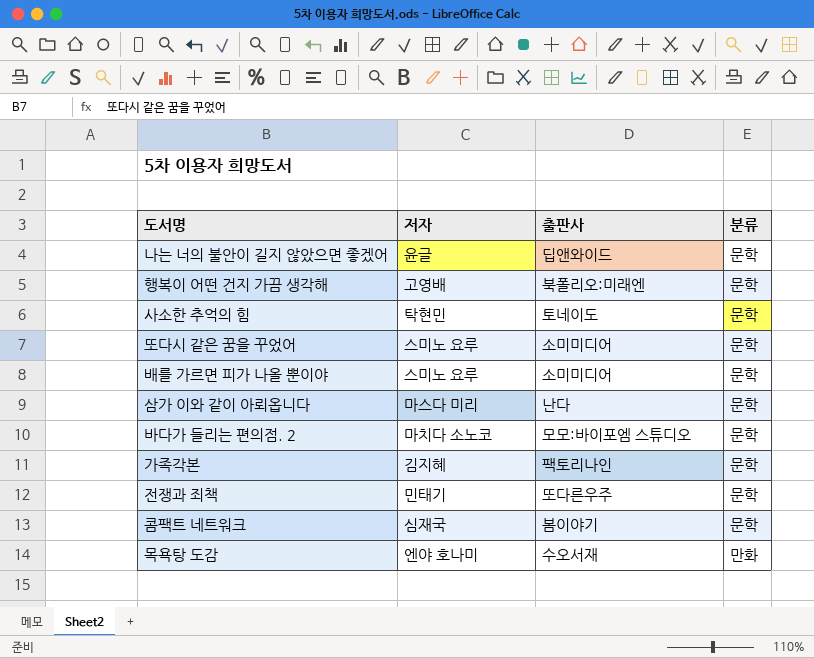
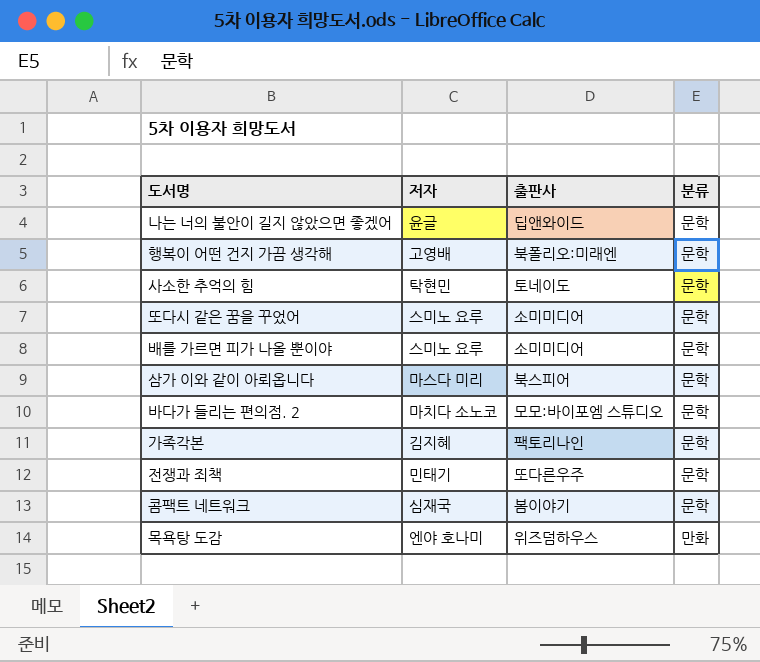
삼가 이와 같이 아뢰옵니다 | 출판사: 난다 -> 북스피어
목욕탕 도감 | 출판사: 수오서재 -> 위즈덤하우스

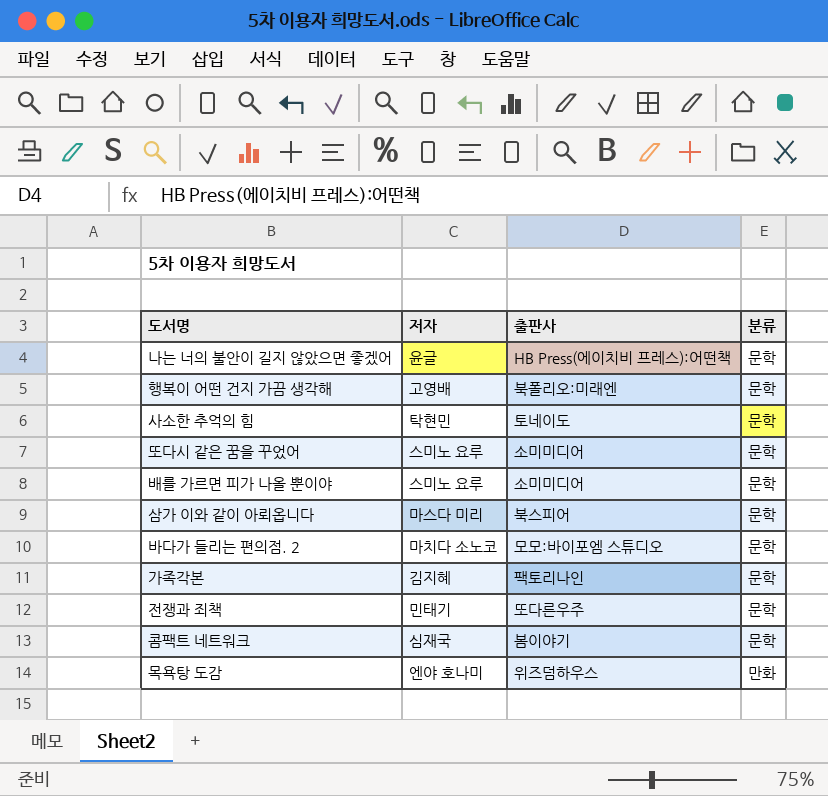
나는 너의 불안이 길지 않았으면 좋겠어 | 출판사: 딥앤와이드 -> HB Press(에이치비 프레스):어떤책

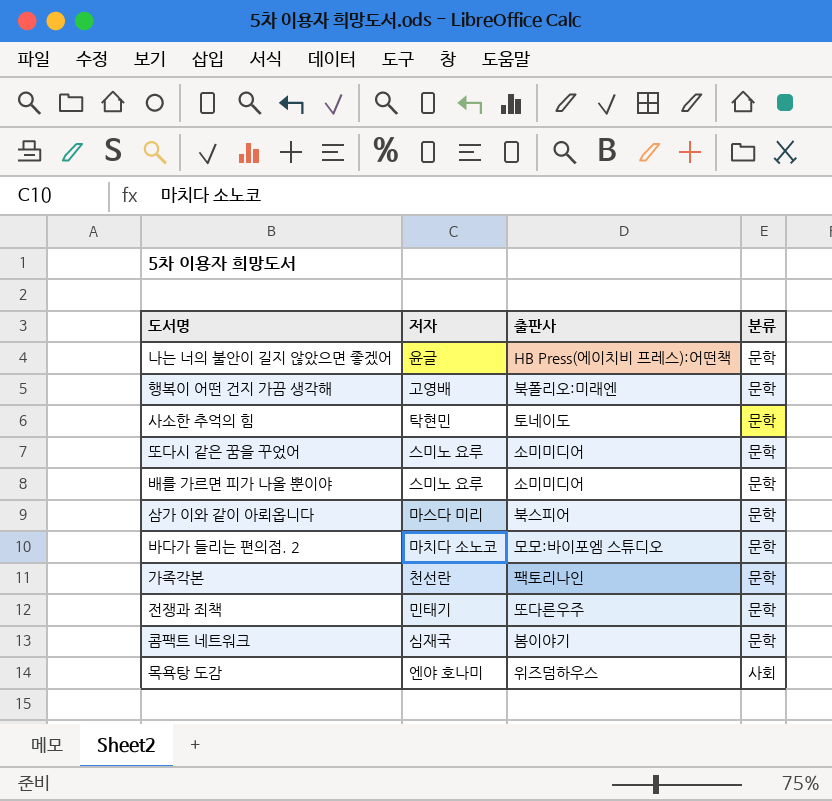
가족각본 | 저자: 김지혜 -> 천선란
목욕탕 도감 | 분류: 만화 -> 사회

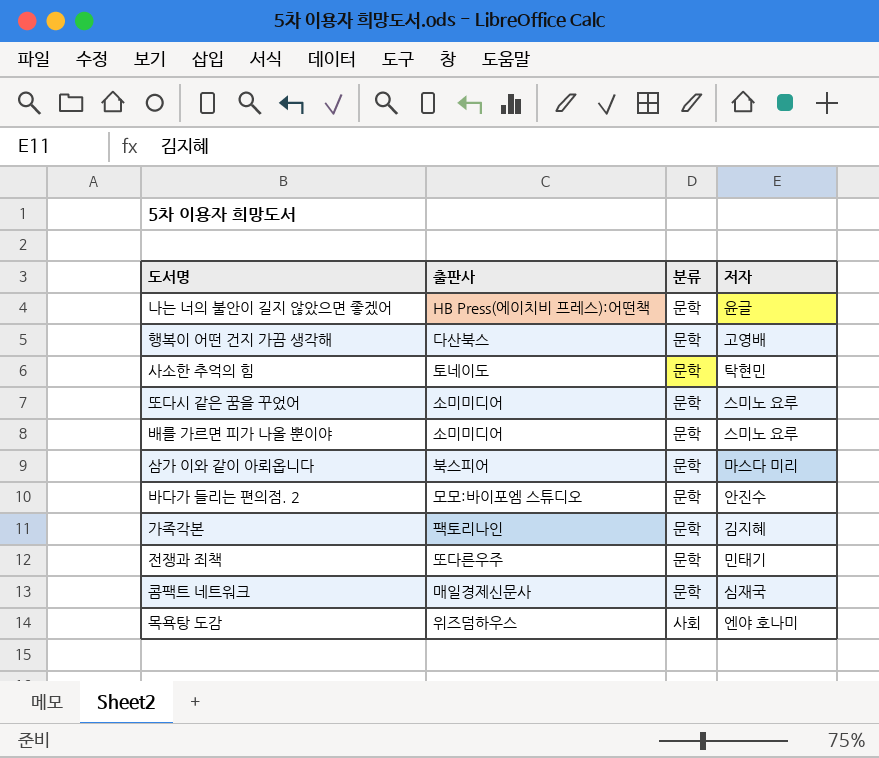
column 저자 | position: 2 -> 4
행복이 어떤 건지 가끔 생각해 | 출판사: 북폴리오:미래엔 -> 다산북스
바다가 들리는 편의점. 2 | 저자: 마치다 소노코 -> 안진수
가족각본 | 저자: 천선란 -> 김지혜
콤팩트 네트워크 | 출판사: 봄이야기 -> 매일경제신문사

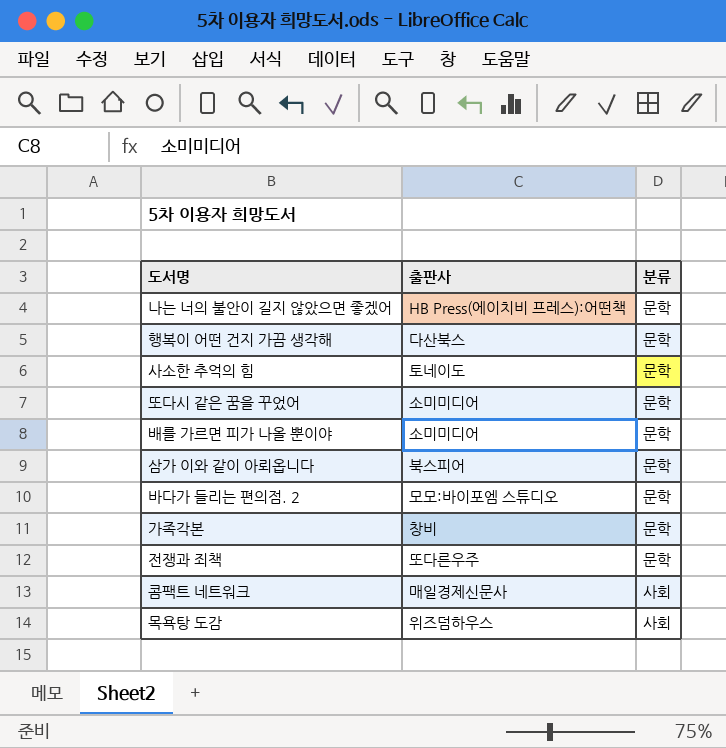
column 저자 | position: 4 -> none
가족각본 | 출판사: 팩토리나인 -> 창비
콤팩트 네트워크 | 분류: 문학 -> 사회

